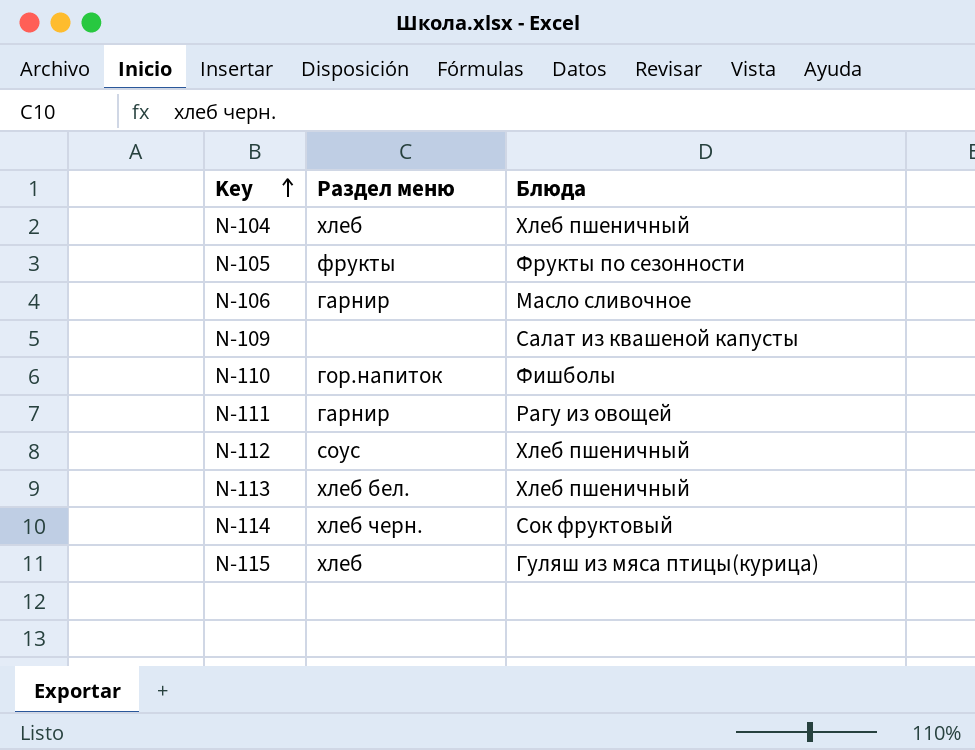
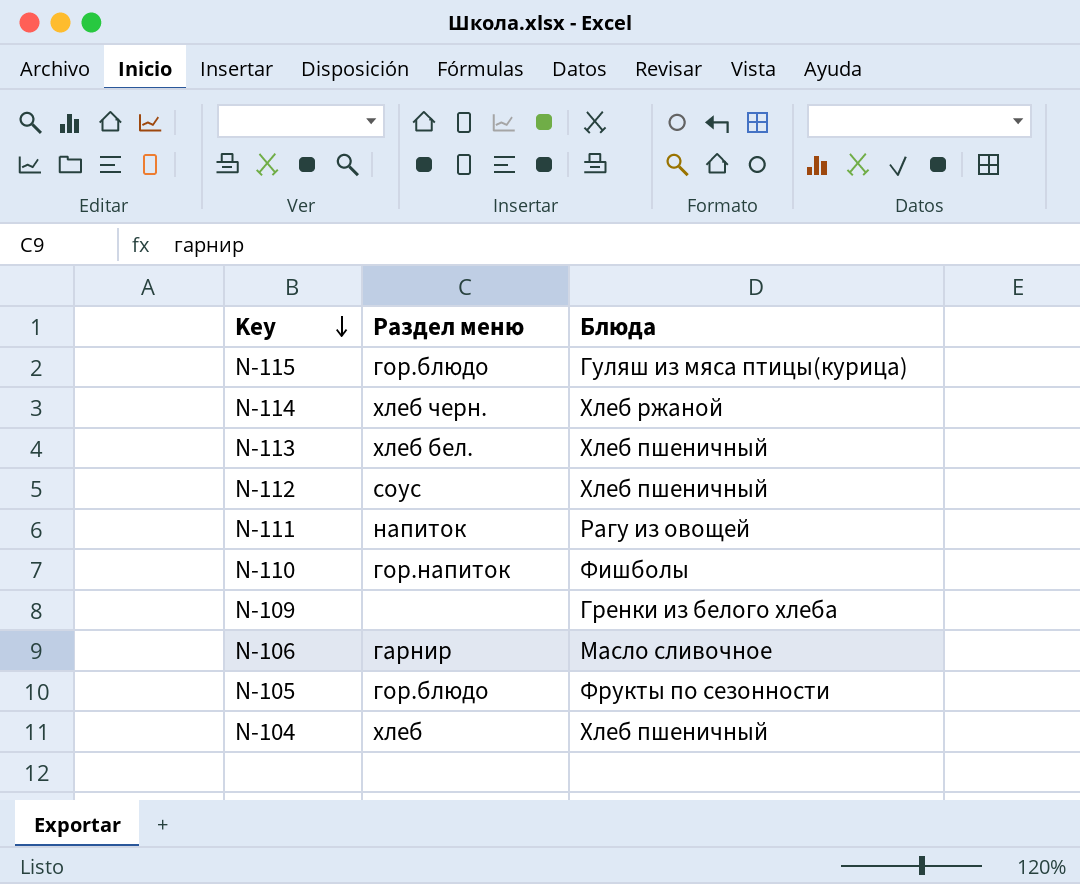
row order: Key ascending -> Key descending
N-115 | Раздел меню: хлеб -> гор.блюдо
N-114 | Блюда: Сок фруктовый -> Хлеб ржаной
N-111 | Раздел меню: гарнир -> напиток
N-109 | Блюда: Салат из квашеной капусты -> Гренки из белого хлеба
N-105 | Раздел меню: фрукты -> гор.блюдо

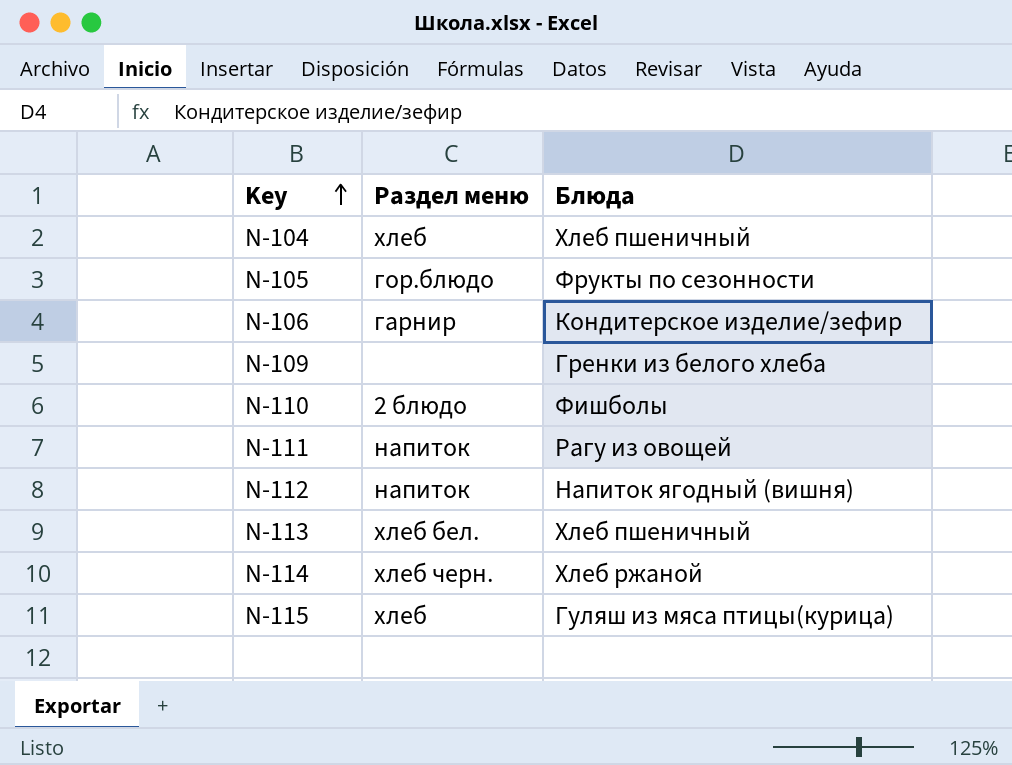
row order: Key descending -> Key ascending
N-106 | Блюда: Масло сливочное -> Кондитерское изделие/зефир
N-110 | Раздел меню: гор.напиток -> 2 блюдо
N-112 | Раздел меню: соус -> напиток
N-112 | Блюда: Хлеб пшеничный -> Напиток ягодный (вишня)
N-115 | Раздел меню: гор.блюдо -> хлеб

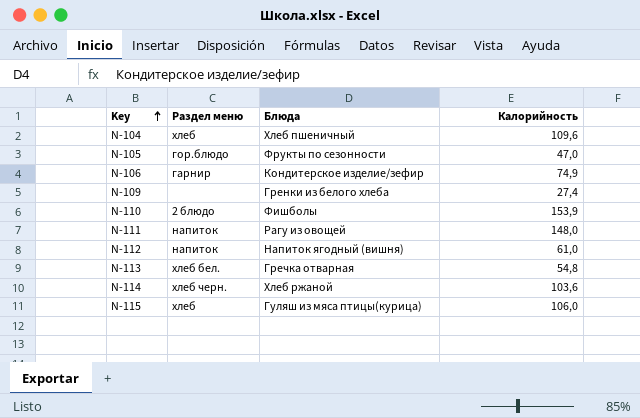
column Калорийность | position: none -> 4
N-113 | Блюда: Хлеб пшеничный -> Гречка отварная

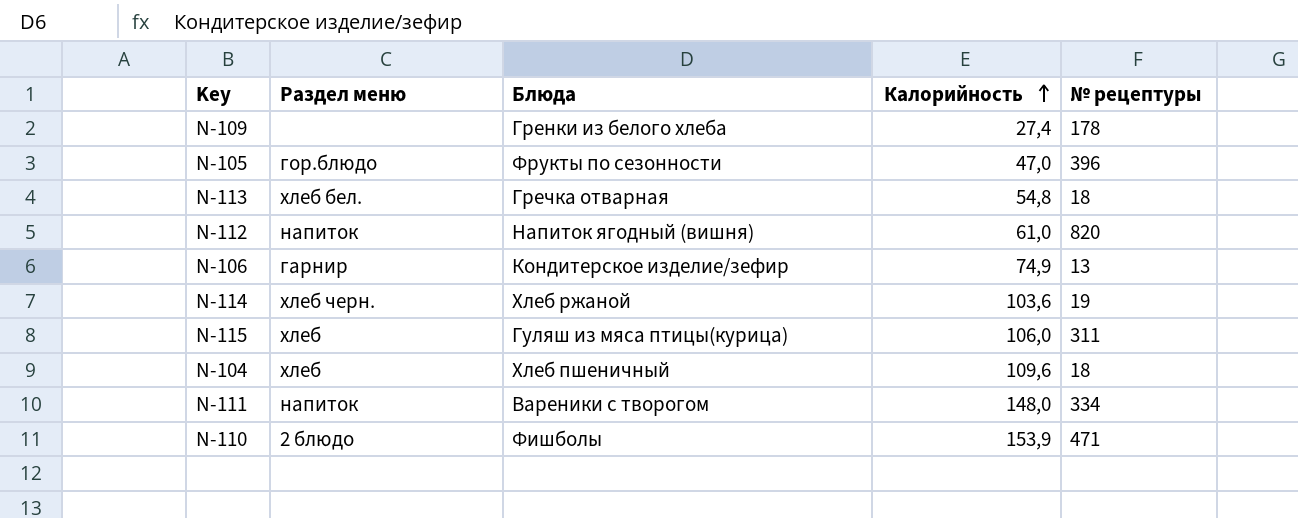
row order: Key ascending -> Калорийность ascending
column № рецептуры | position: none -> 5
N-111 | Блюда: Рагу из овощей -> Вареники с творогом

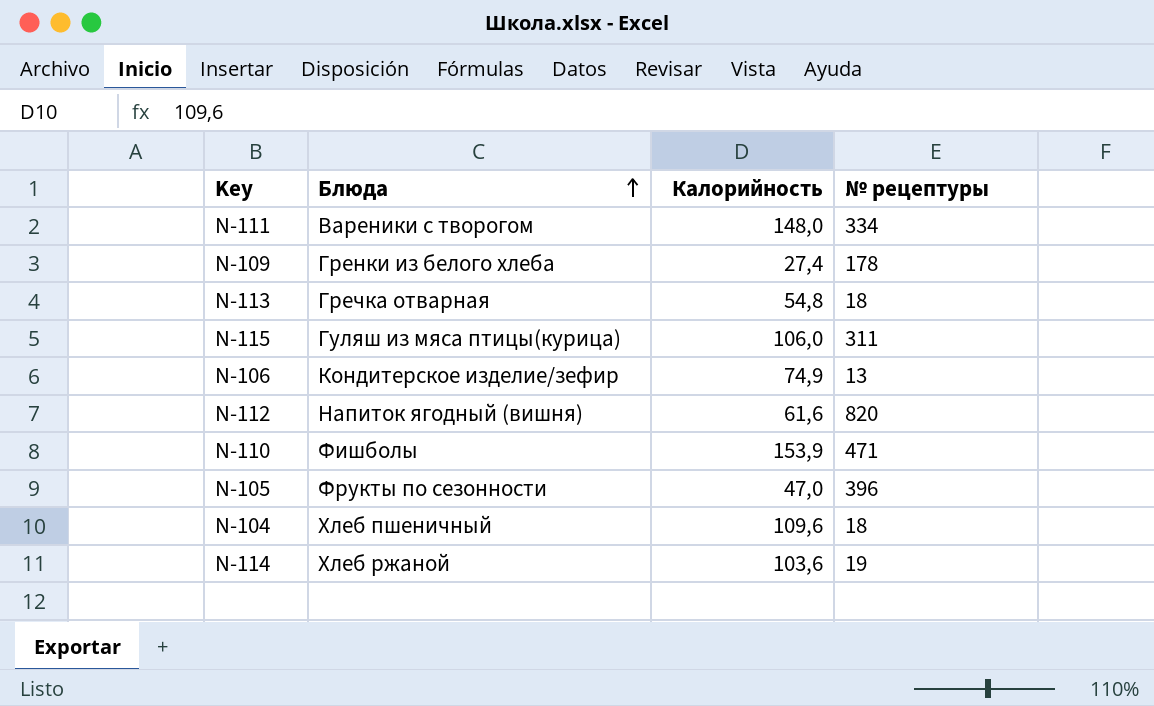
row order: Калорийность ascending -> Блюда ascending
column Раздел меню | position: 2 -> none
N-112 | Калорийность: 61,0 -> 61,6

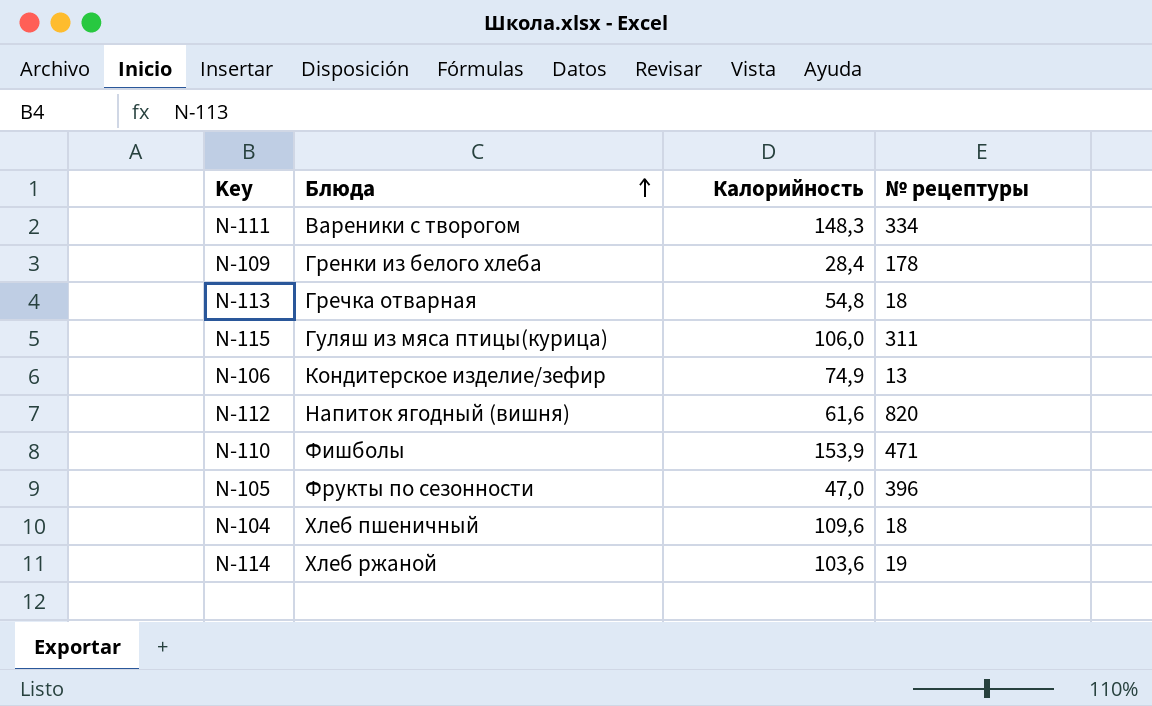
N-111 | Калорийность: 148,0 -> 148,3
N-109 | Калорийность: 27,4 -> 28,4

